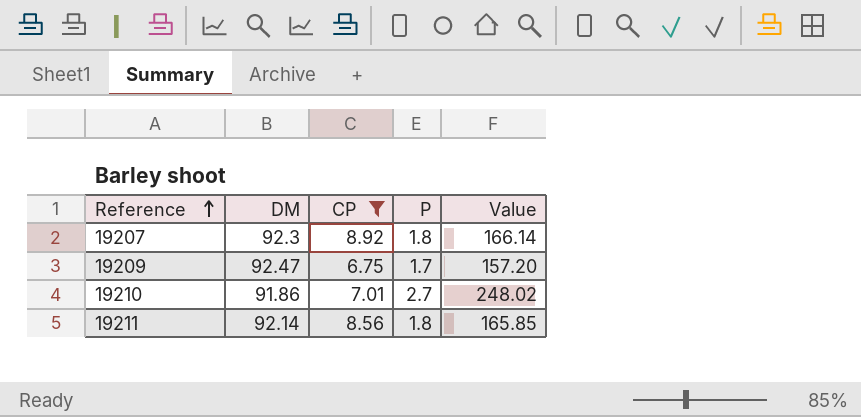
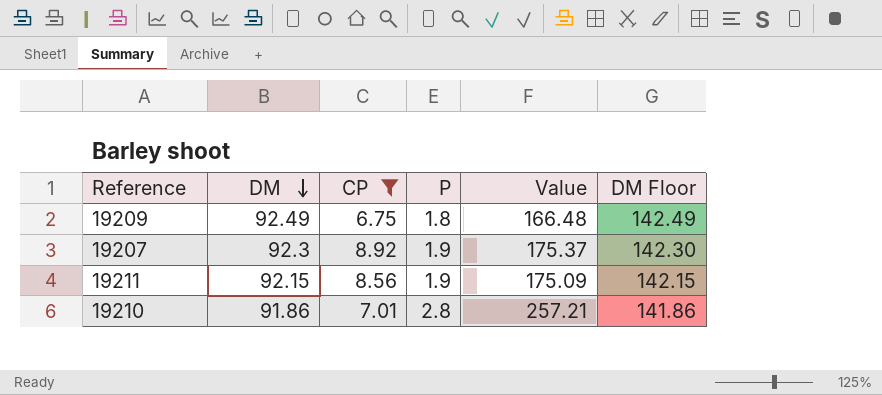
row order: Reference ascending -> DM descending
column DM Floor | formula: none -> [DM] + 50
19209 | DM: 92.47 -> 92.49
19209 | P: 1.7 -> 1.8
19209 | Value: 157.20 -> 166.48
19207 | P: 1.8 -> 1.9
19207 | Value: 166.14 -> 175.37
19211 | DM: 92.14 -> 92.15
19211 | P: 1.8 -> 1.9
19211 | Value: 165.85 -> 175.09
19210 | P: 2.7 -> 2.8
19210 | Value: 248.02 -> 257.21

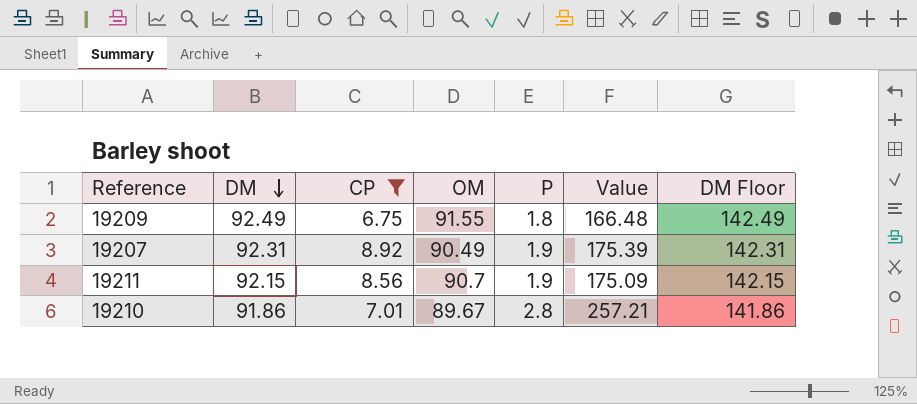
column OM | position: none -> 4
19207 | DM: 92.3 -> 92.31
19207 | Value: 175.37 -> 175.39
19207 | DM Floor: 142.30 -> 142.31

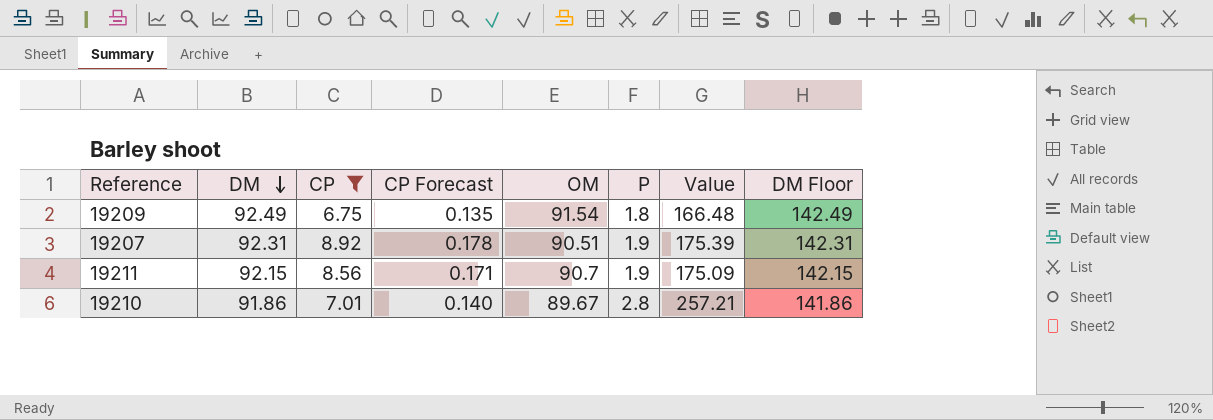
column CP Forecast | formula: none -> [CP] * 0.02
19209 | OM: 91.55 -> 91.54
19207 | OM: 90.49 -> 90.51

